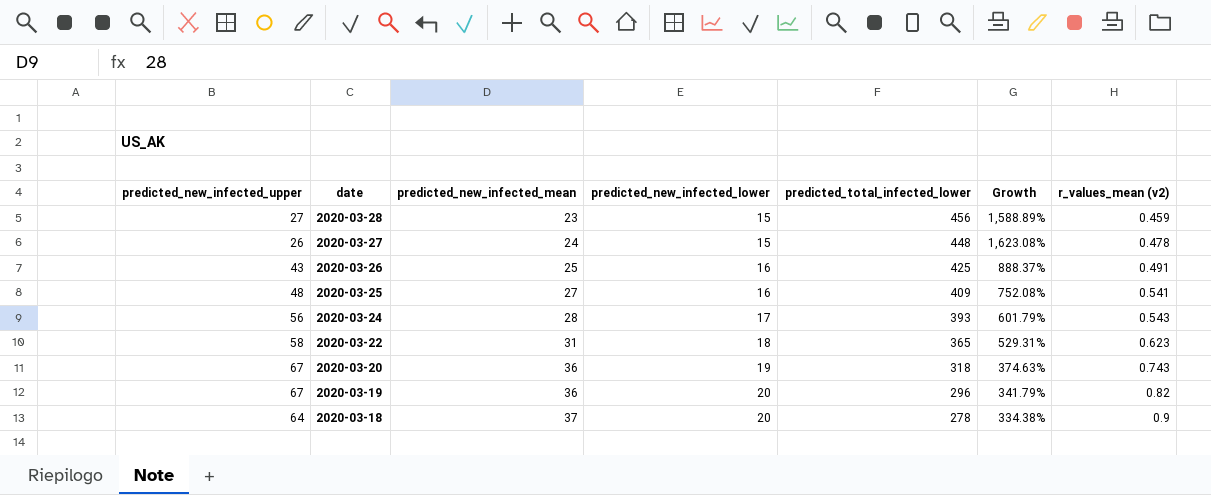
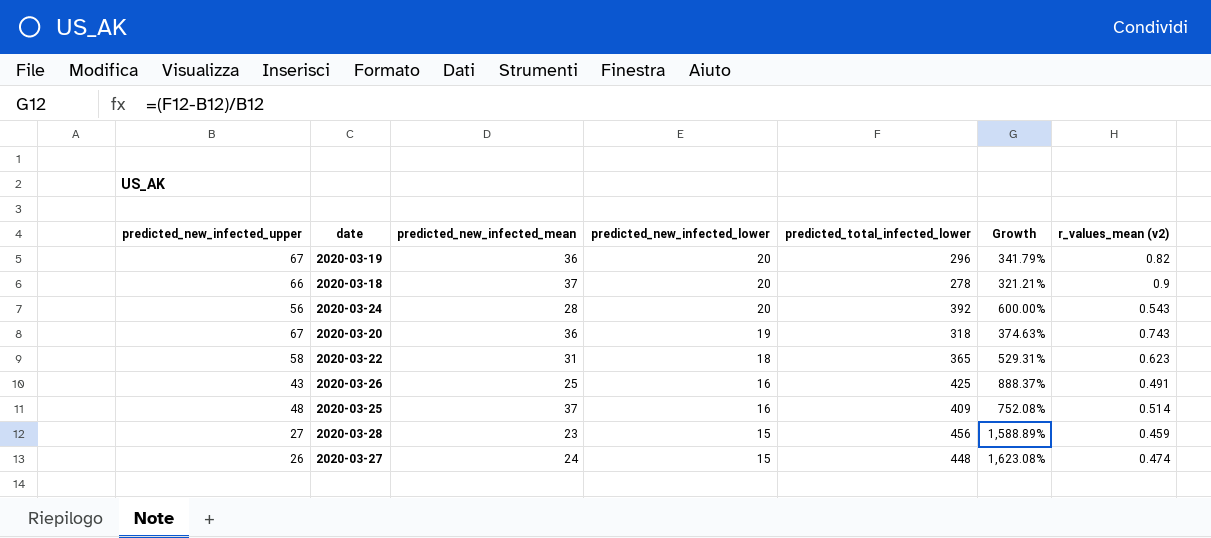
row order: date descending -> predicted_new_infected_lower descending
2020-03-18 | predicted_new_infected_upper: 64 -> 66
2020-03-18 | Growth: 334.38% -> 321.21%
2020-03-24 | predicted_new_infected_lower: 17 -> 20
2020-03-24 | predicted_total_infected_lower: 393 -> 392
2020-03-24 | Growth: 601.79% -> 600.00%
2020-03-25 | predicted_new_infected_mean: 27 -> 37
2020-03-25 | r_values_mean (v2): 0.541 -> 0.514
2020-03-27 | r_values_mean (v2): 0.478 -> 0.474

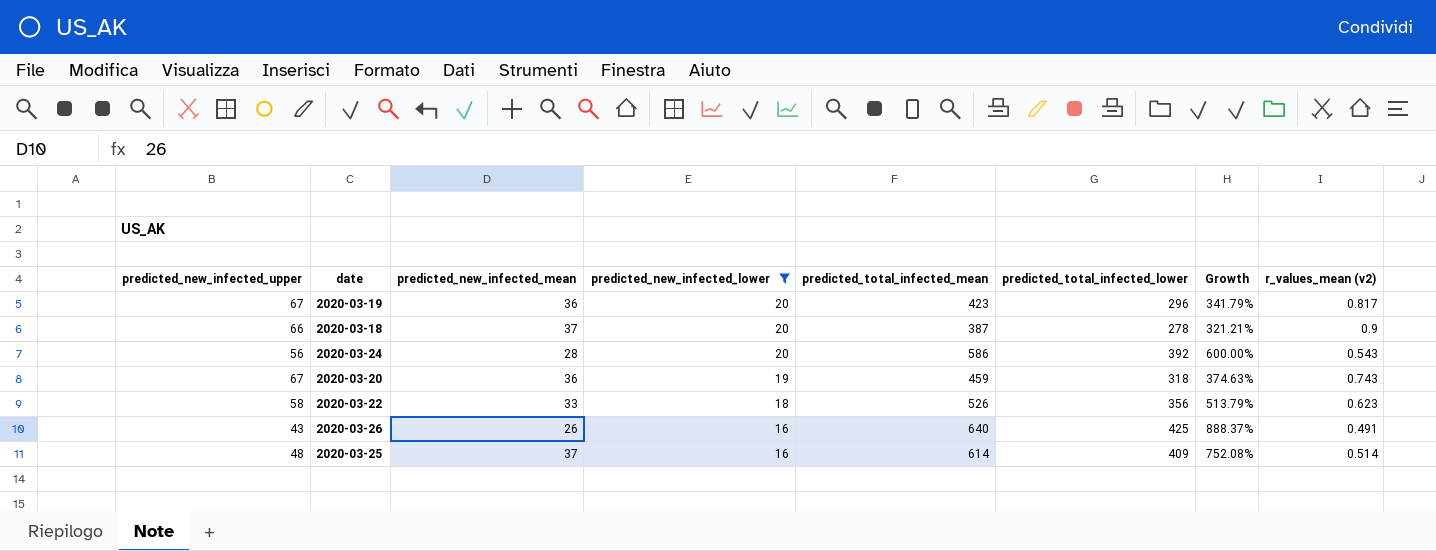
filter: none -> predicted_new_infected_lower != 15
column predicted_total_infected_mean | position: none -> 5
2020-03-19 | r_values_mean (v2): 0.82 -> 0.817
2020-03-22 | predicted_new_infected_mean: 31 -> 33
2020-03-22 | predicted_total_infected_lower: 365 -> 356
2020-03-22 | Growth: 529.31% -> 513.79%
2020-03-26 | predicted_new_infected_mean: 25 -> 26

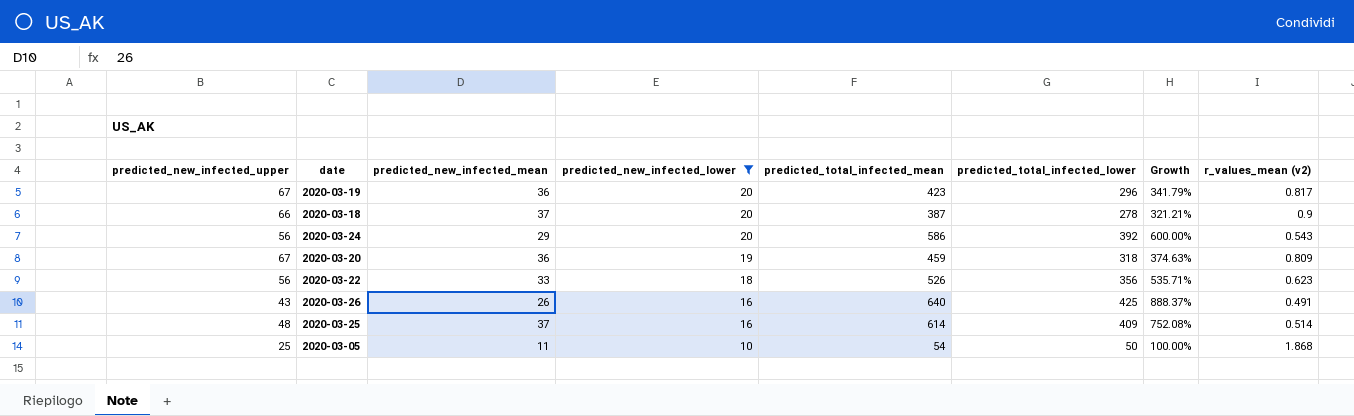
2020-03-24 | predicted_new_infected_mean: 28 -> 29
2020-03-20 | r_values_mean (v2): 0.743 -> 0.809
2020-03-22 | predicted_new_infected_upper: 58 -> 56
2020-03-22 | Growth: 513.79% -> 535.71%
row 2020-03-05: none -> 25 | 11 | 10 | 54 | 50 | 100.00% | 1.868

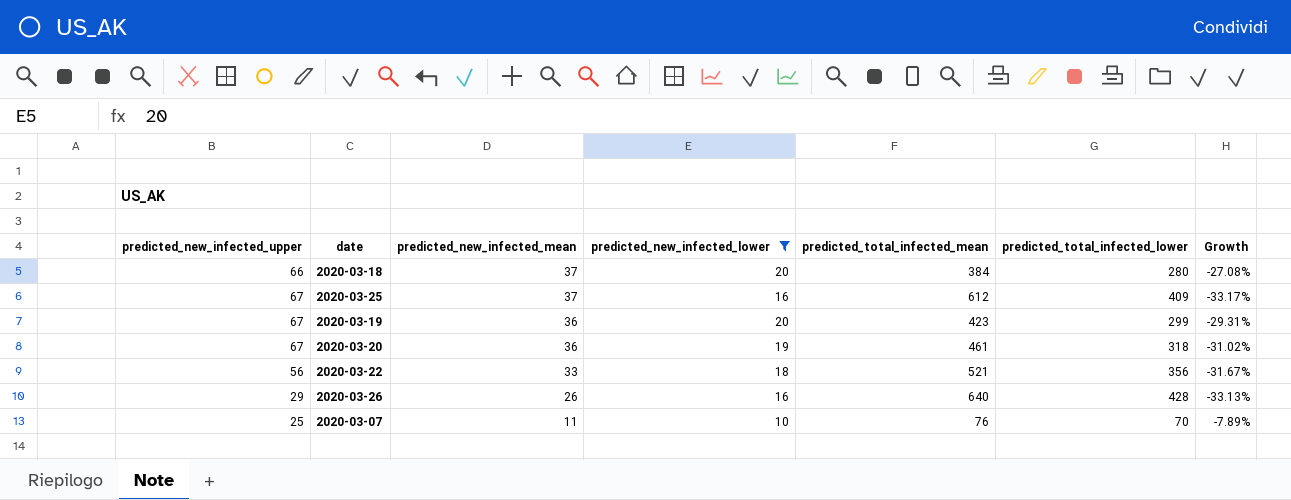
row order: predicted_new_infected_lower descending -> predicted_new_infected_mean descending
column r_values_mean (v2) | position: 8 -> none
column Growth | formula: ([predicted_total_infected_lower] - [predicted_new_infected_upper]) / [predicted_new_infected_upper] -> ([predicted_total_infected_lower] - [predicted_total_infected_mean]) / [predicted_total_infected_mean]
row 2020-03-24: 56 | 29 | 20 | 586 | 392 | 600.00% | 0.543 -> none
row 2020-03-05: 25 | 11 | 10 | 54 | 50 | 100.00% | 1.868 -> none
2020-03-18 | predicted_total_infected_mean: 387 -> 384
2020-03-18 | predicted_total_infected_lower: 278 -> 280
2020-03-25 | predicted_new_infected_upper: 48 -> 67
2020-03-25 | predicted_total_infected_mean: 614 -> 612
2020-03-19 | predicted_total_infected_lower: 296 -> 299
2020-03-20 | predicted_total_infected_mean: 459 -> 461
2020-03-22 | predicted_total_infected_mean: 526 -> 521
2020-03-26 | predicted_new_infected_upper: 43 -> 29
2020-03-26 | predicted_total_infected_lower: 425 -> 428
row 2020-03-07: none -> 25 | 11 | 10 | 76 | 70 | -7.89%

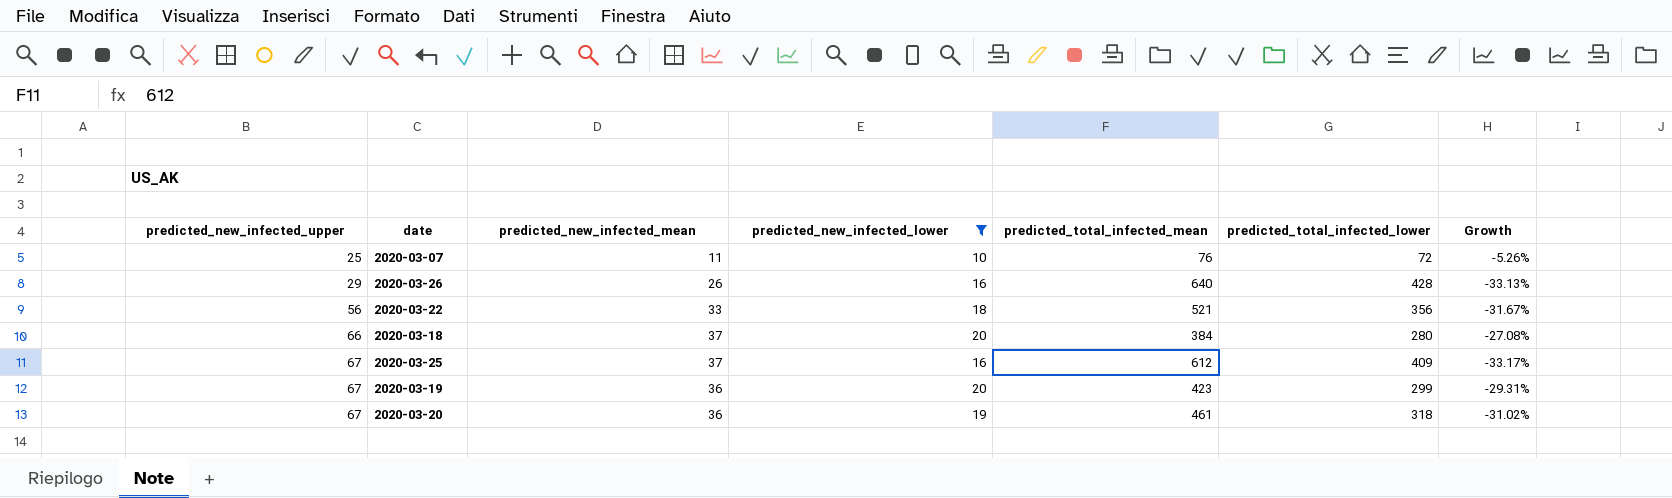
row order: predicted_new_infected_mean descending -> predicted_new_infected_upper ascending
2020-03-07 | predicted_total_infected_lower: 70 -> 72
2020-03-07 | Growth: -7.89% -> -5.26%

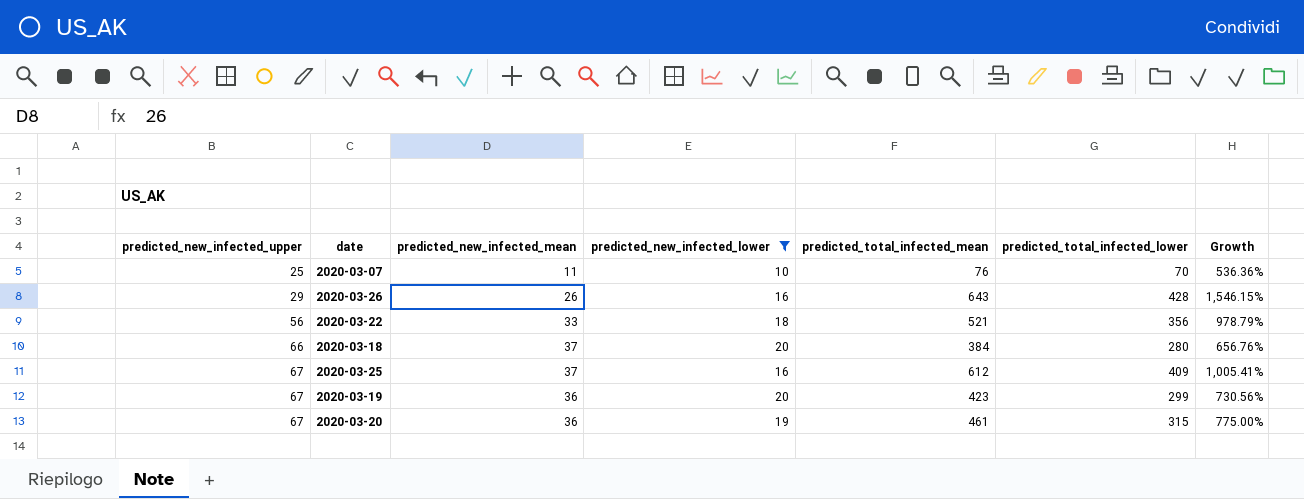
column Growth | formula: ([predicted_total_infected_lower] - [predicted_total_infected_mean]) / [predicted_total_infected_mean] -> ([predicted_total_infected_lower] - [predicted_new_infected_mean]) / [predicted_new_infected_mean]
2020-03-07 | predicted_total_infected_lower: 72 -> 70
2020-03-26 | predicted_total_infected_mean: 640 -> 643
2020-03-20 | predicted_total_infected_lower: 318 -> 315

